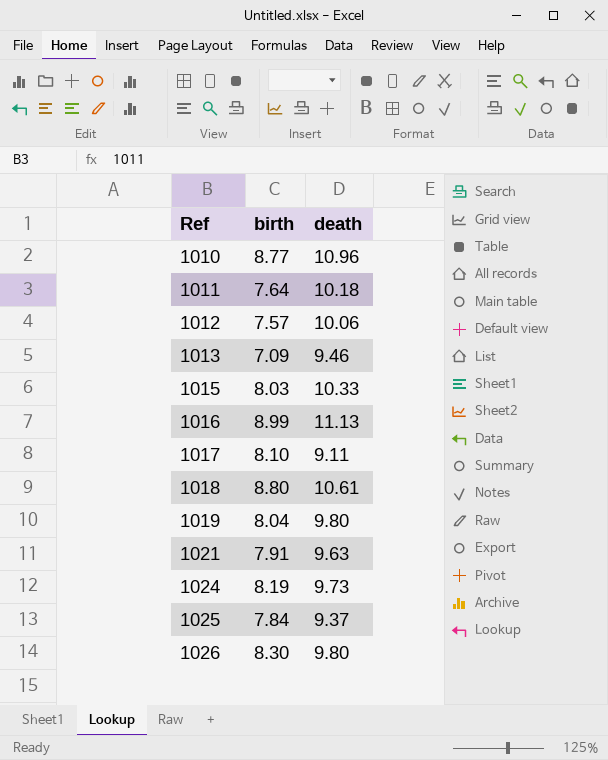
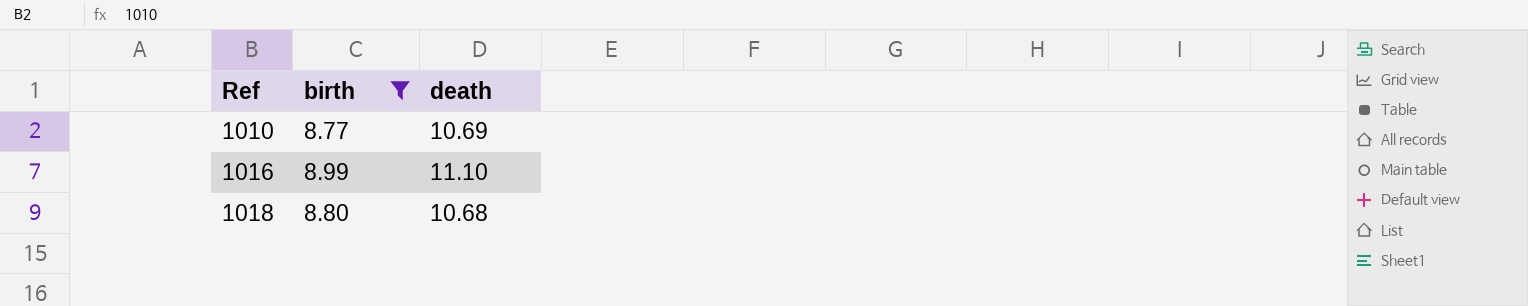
filter: none -> birth >= 8.77
1010 | death: 10.96 -> 10.69
1016 | death: 11.13 -> 11.10
1018 | death: 10.61 -> 10.68

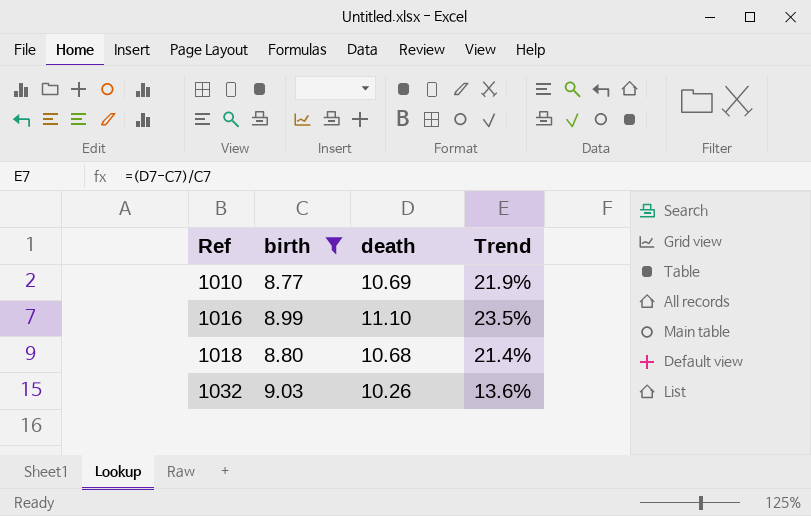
column Trend | formula: none -> ([death] - [birth]) / [birth]
row 1032: none -> 9.03 | 10.26 | 13.6%

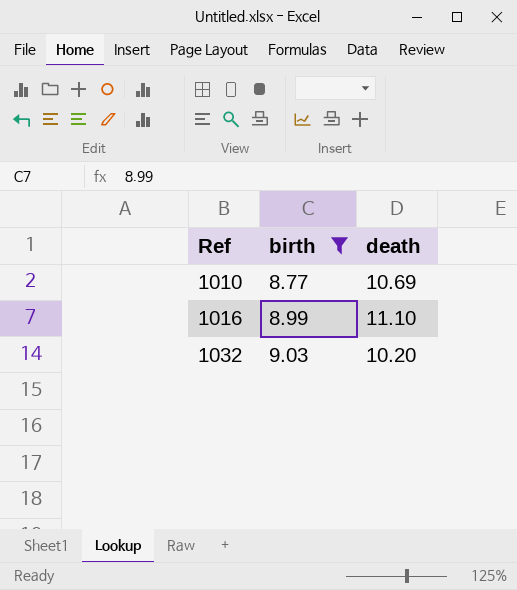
column Trend | formula: ([death] - [birth]) / [birth] -> none
row 1018: 8.80 | 10.68 | 21.4% -> none
1032 | death: 10.26 -> 10.20

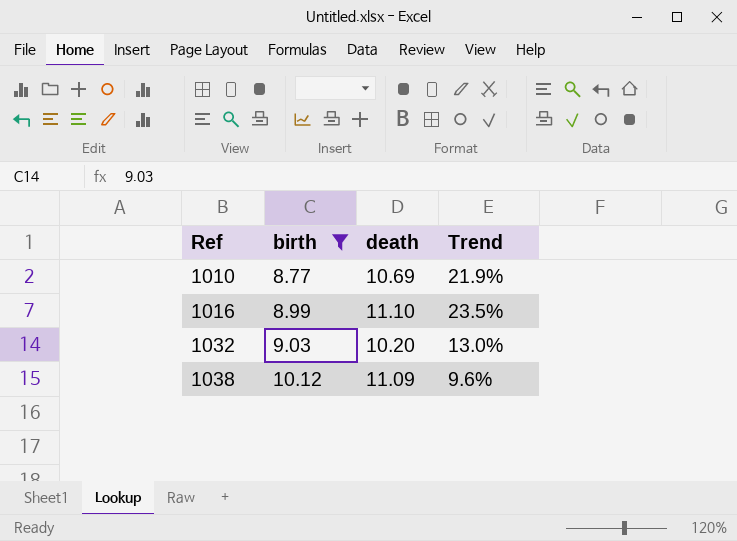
column Trend | formula: none -> ([death] - [birth]) / [birth]
row 1038: none -> 10.12 | 11.09 | 9.6%

